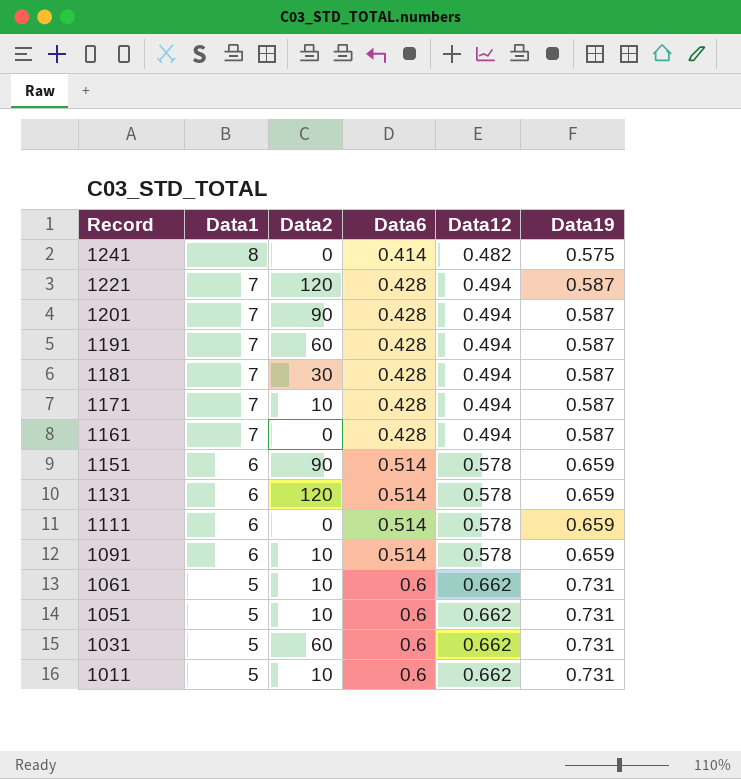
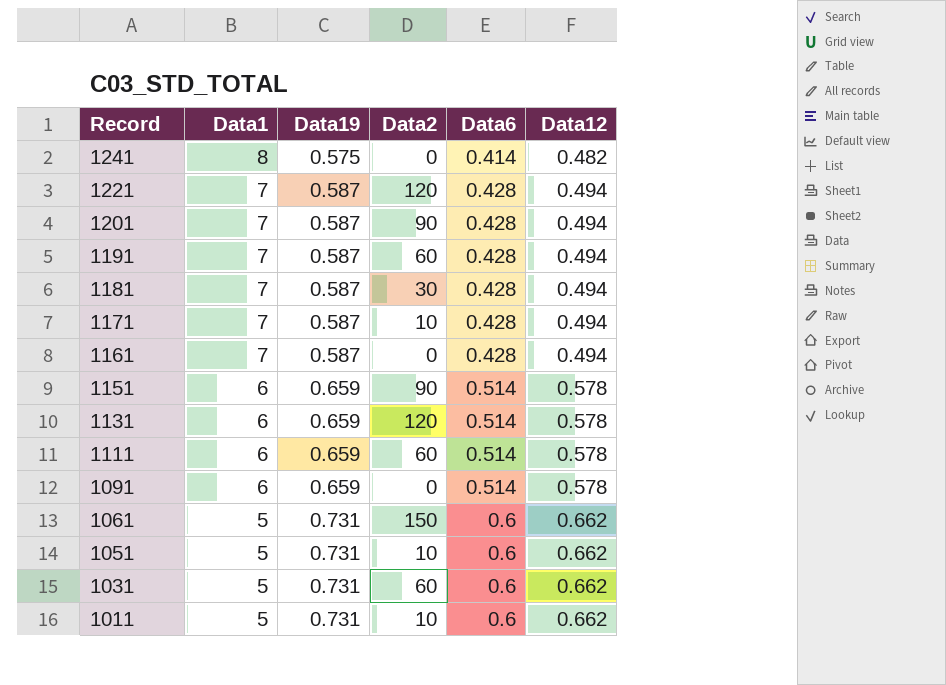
column Data19 | position: 6 -> 3
1111 | Data2: 0 -> 60
1091 | Data2: 10 -> 0
1061 | Data2: 10 -> 150

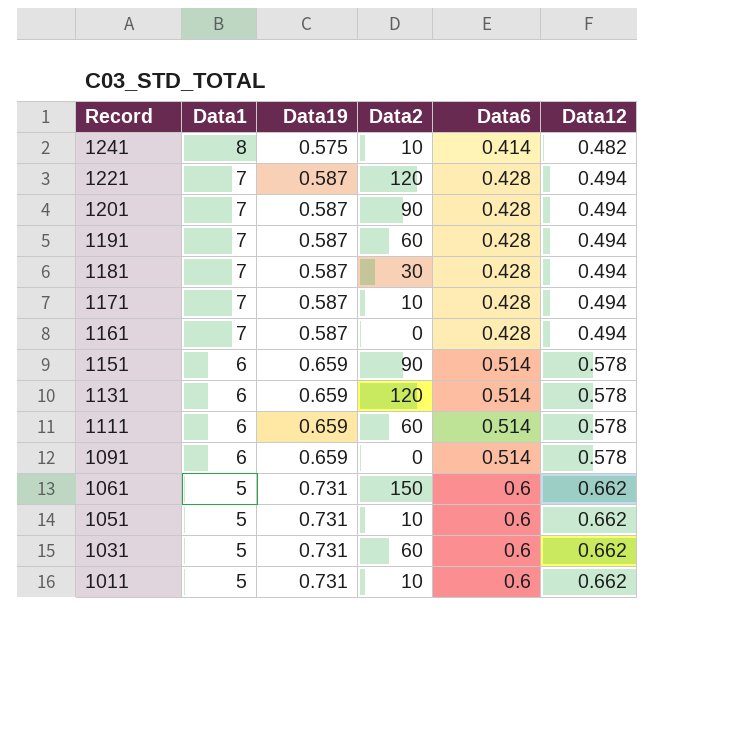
1241 | Data2: 0 -> 10

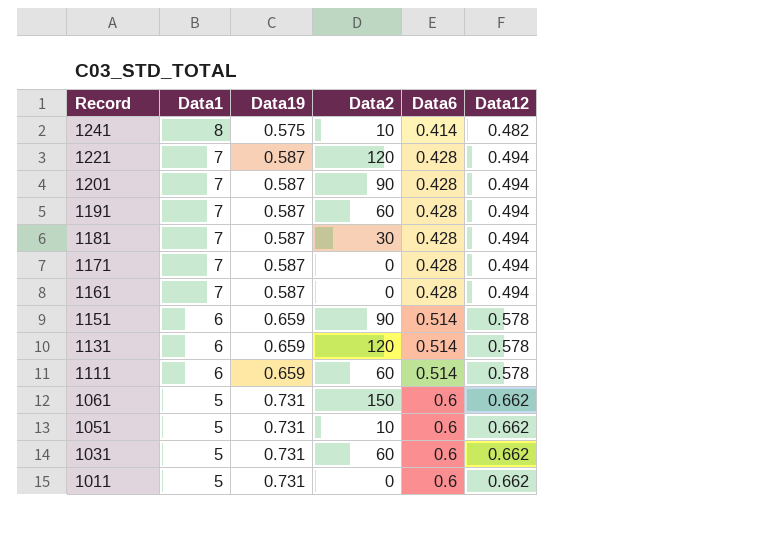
row 1091: 6 | 0.659 | 0 | 0.514 | 0.578 -> none
1171 | Data2: 10 -> 0
1011 | Data2: 10 -> 0

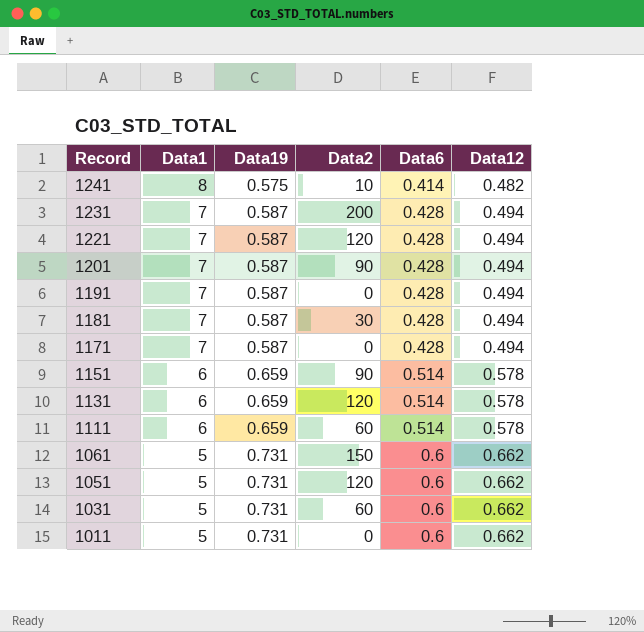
row 1161: 7 | 0.587 | 0 | 0.428 | 0.494 -> none
row 1231: none -> 7 | 0.587 | 200 | 0.428 | 0.494
1191 | Data2: 60 -> 0
1051 | Data2: 10 -> 120

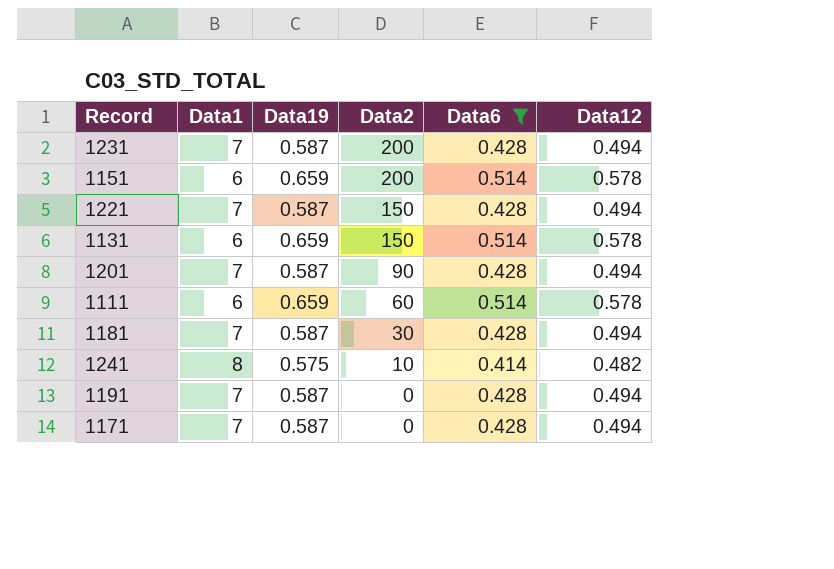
filter: none -> Data6 != 0.6
row order: Record descending -> Data2 descending
1151 | Data2: 90 -> 200
1221 | Data2: 120 -> 150
1131 | Data2: 120 -> 150

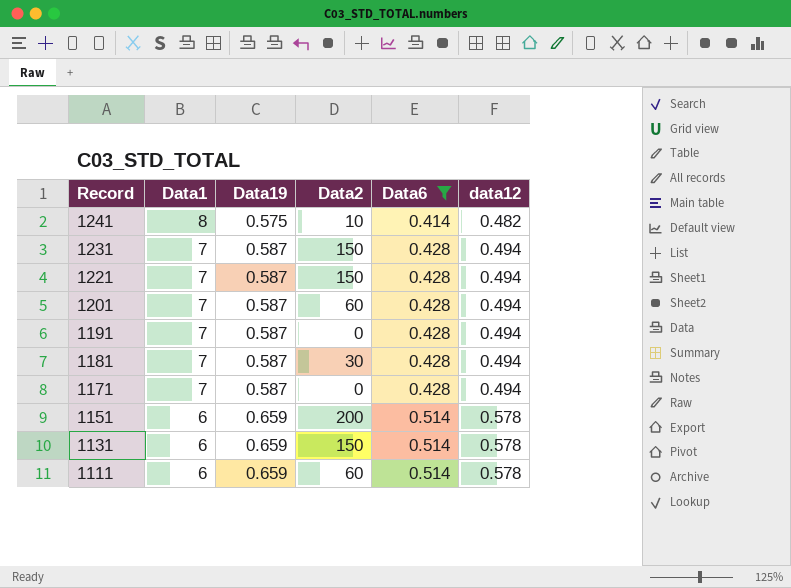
row order: Data2 descending -> Record descending
column name: Data12 -> data12
1231 | Data2: 200 -> 150
1201 | Data2: 90 -> 60

